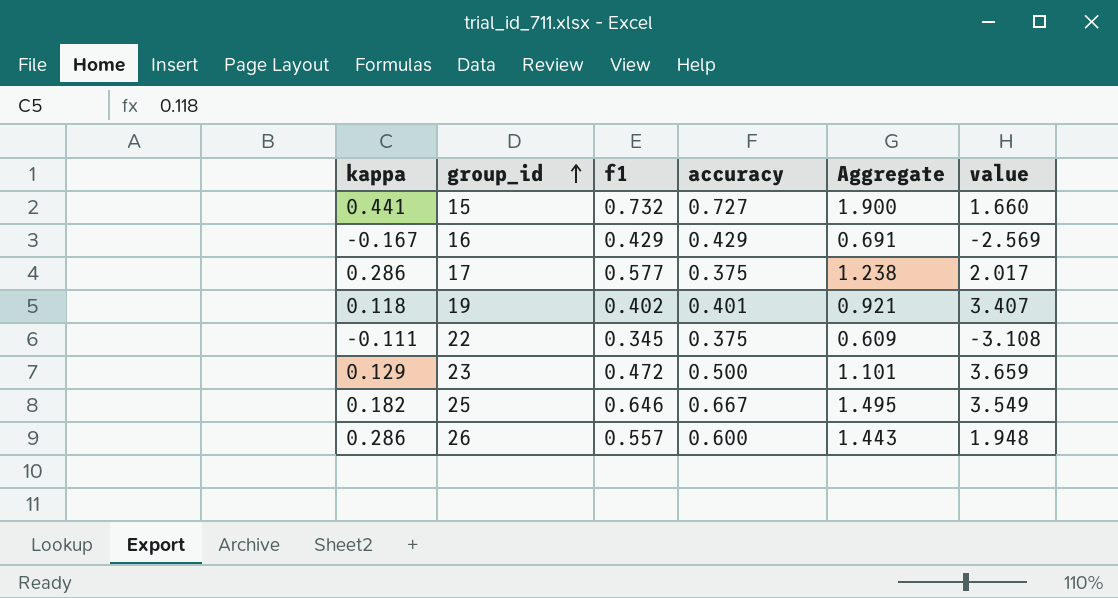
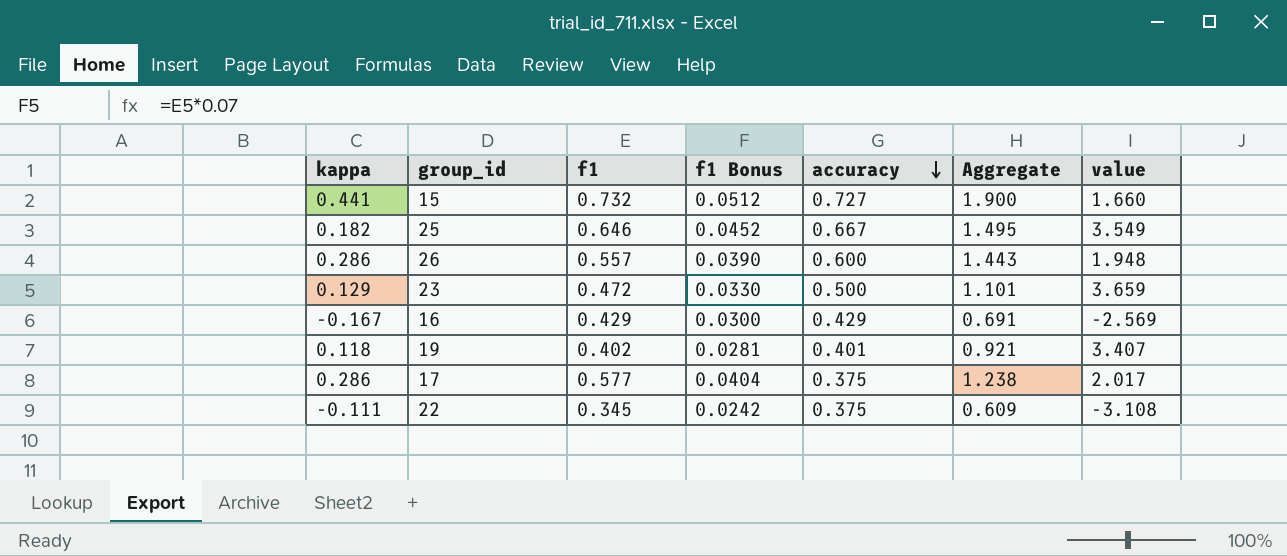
row order: group_id ascending -> accuracy descending
column f1 Bonus | formula: none -> [f1] * 0.07

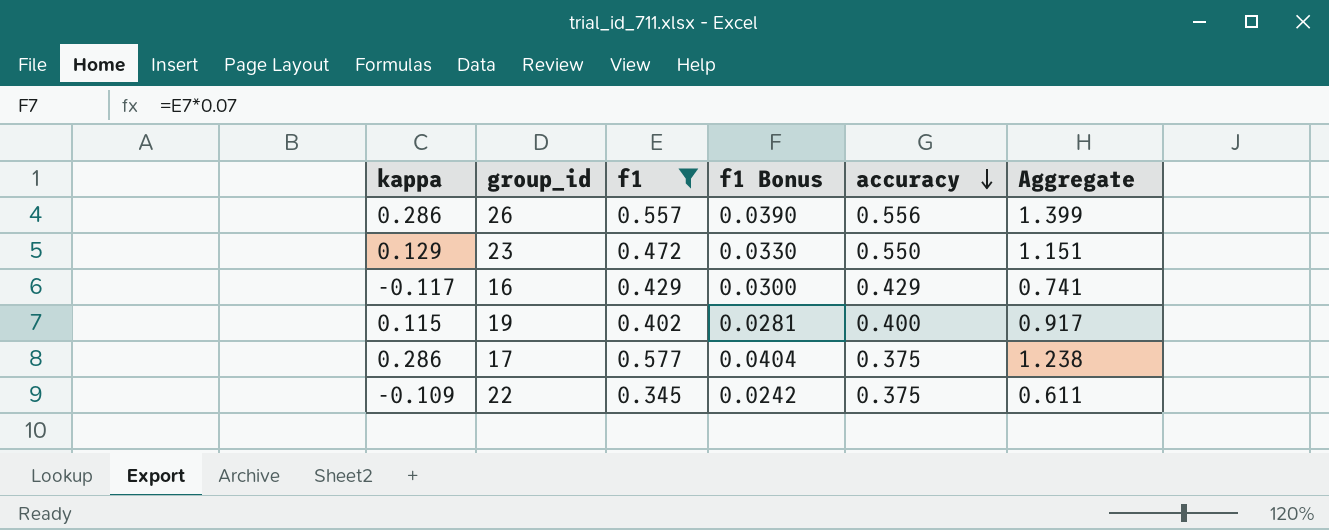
filter: none -> f1 <= 0.577
column value | formula: [f1] / [kappa] -> none
26 | accuracy: 0.600 -> 0.556
26 | Aggregate: 1.443 -> 1.399
23 | accuracy: 0.500 -> 0.550
23 | Aggregate: 1.101 -> 1.151
16 | kappa: -0.167 -> -0.117
16 | Aggregate: 0.691 -> 0.741
19 | kappa: 0.118 -> 0.115
19 | accuracy: 0.401 -> 0.400
19 | Aggregate: 0.921 -> 0.917
22 | kappa: -0.111 -> -0.109
22 | Aggregate: 0.609 -> 0.611

